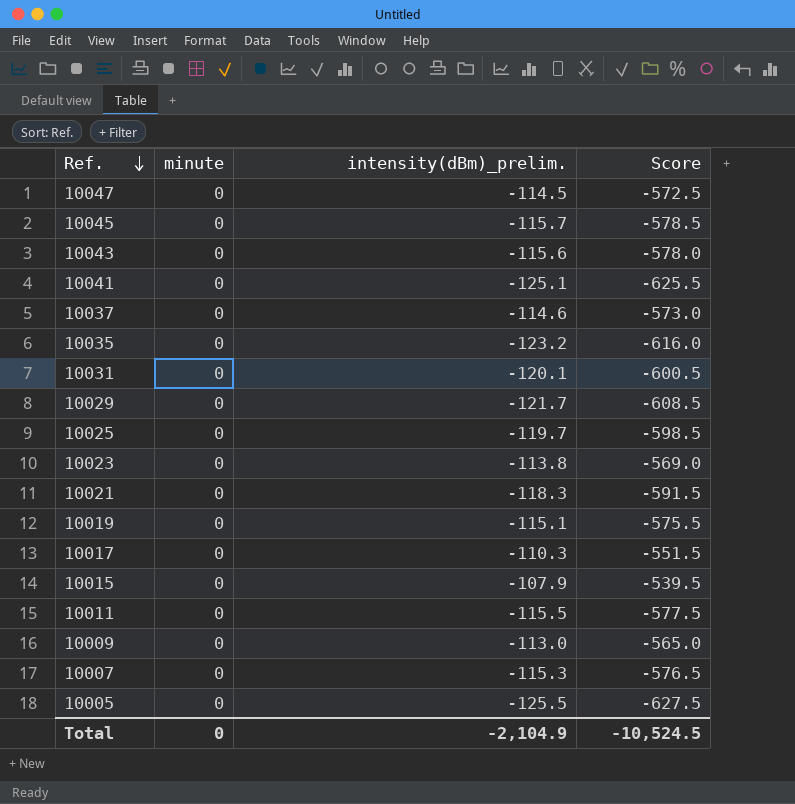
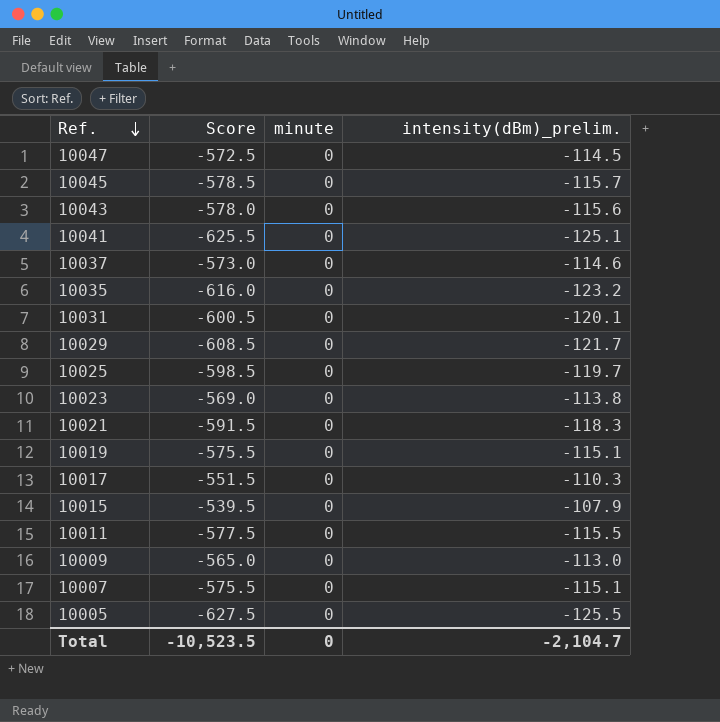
column Score | position: 4 -> 2
10007 | Score: -576.5 -> -575.5
10007 | intensity(dBm)_prelim.: -115.3 -> -115.1
Total | Score: -10,524.5 -> -10,523.5
Total | intensity(dBm)_prelim.: -2,104.9 -> -2,104.7

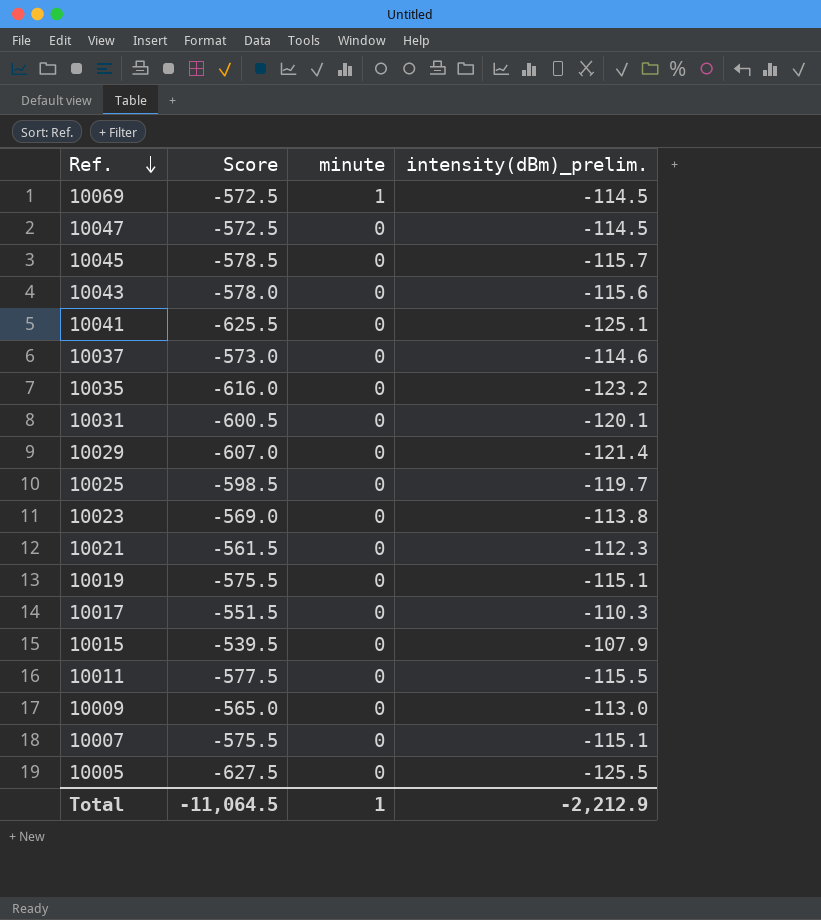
row 10069: none -> -572.5 | 1 | -114.5
10029 | Score: -608.5 -> -607.0
10029 | intensity(dBm)_prelim.: -121.7 -> -121.4
10021 | Score: -591.5 -> -561.5
10021 | intensity(dBm)_prelim.: -118.3 -> -112.3
Total | Score: -10,523.5 -> -11,064.5
Total | minute: 0 -> 1
Total | intensity(dBm)_prelim.: -2,104.7 -> -2,212.9

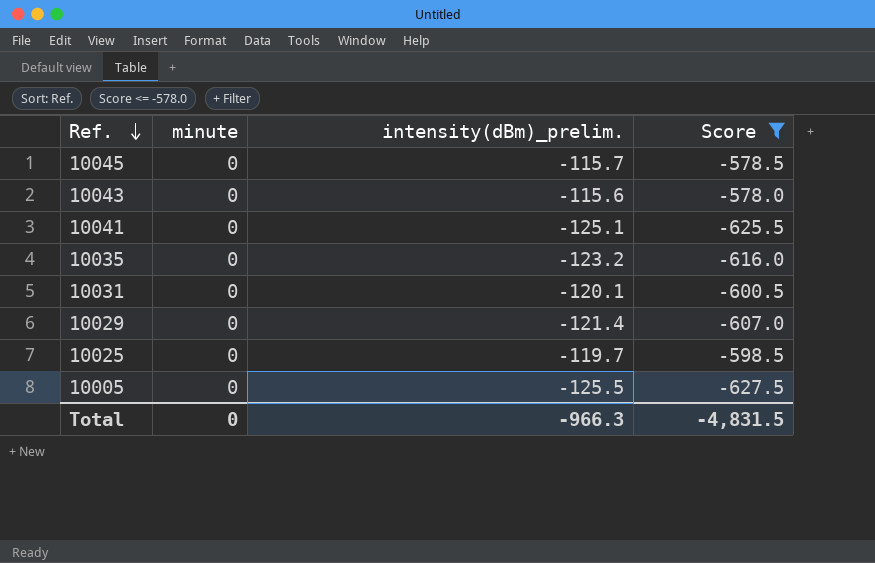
filter: none -> Score <= -578.0
column Score | position: 2 -> 4
Total | minute: 1 -> 0
Total | intensity(dBm)_prelim.: -2,212.9 -> -966.3
Total | Score: -11,064.5 -> -4,831.5

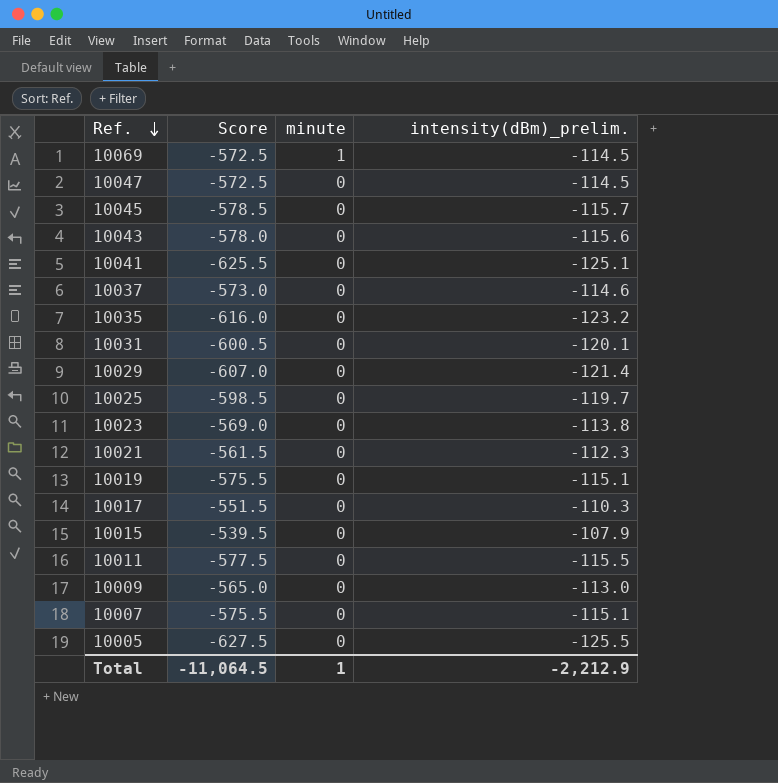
filter: Score <= -578.0 -> none
column Score | position: 4 -> 2
Total | Score: -4,831.5 -> -11,064.5
Total | minute: 0 -> 1
Total | intensity(dBm)_prelim.: -966.3 -> -2,212.9

